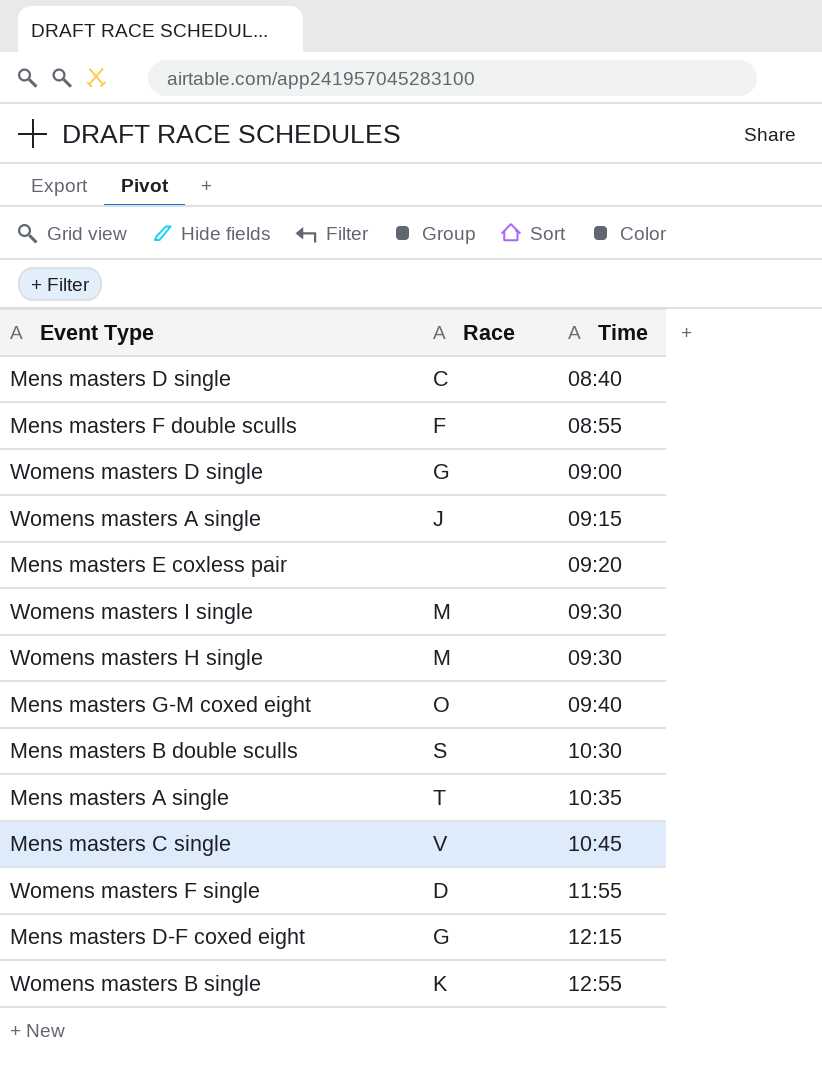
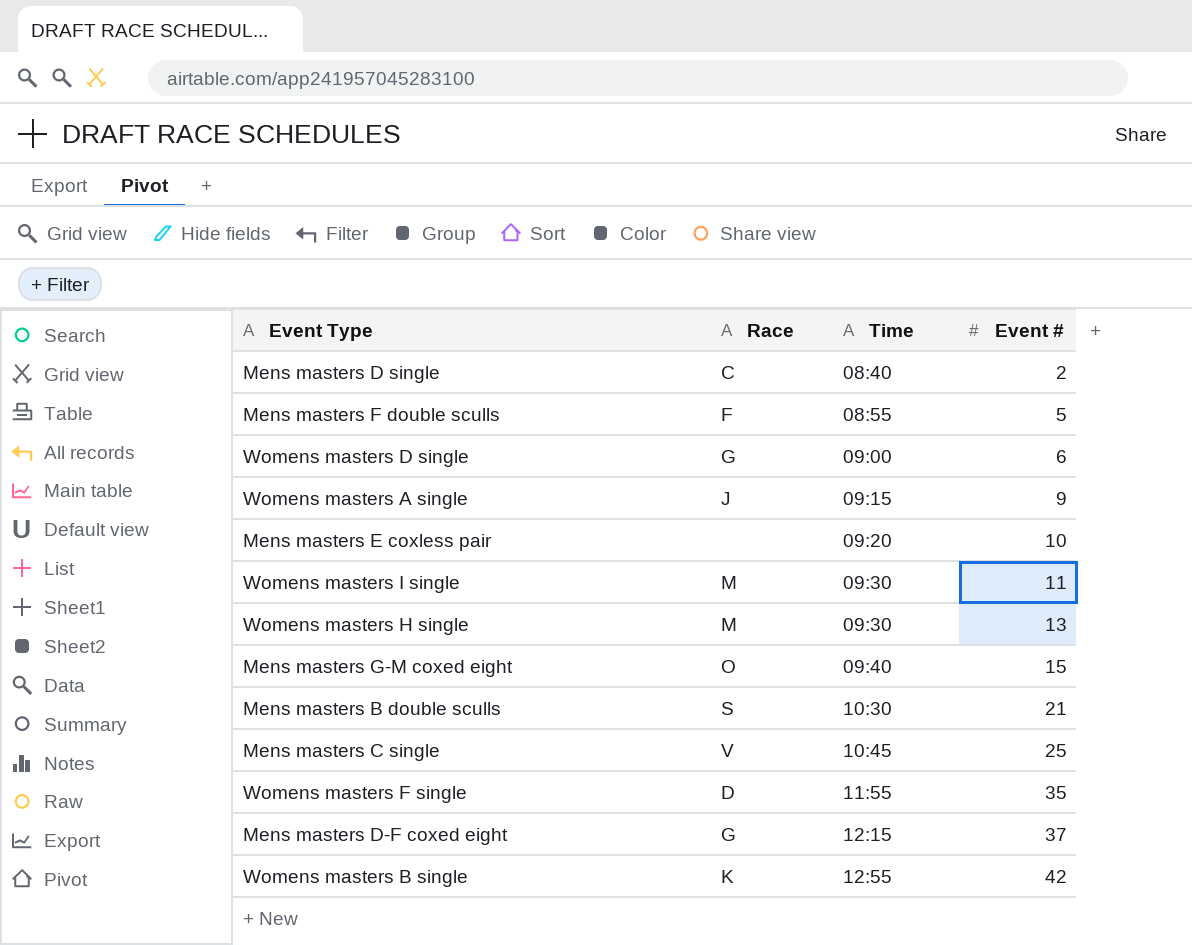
column Event # | position: none -> 4
row Mens masters A single: T | 10:35 -> none

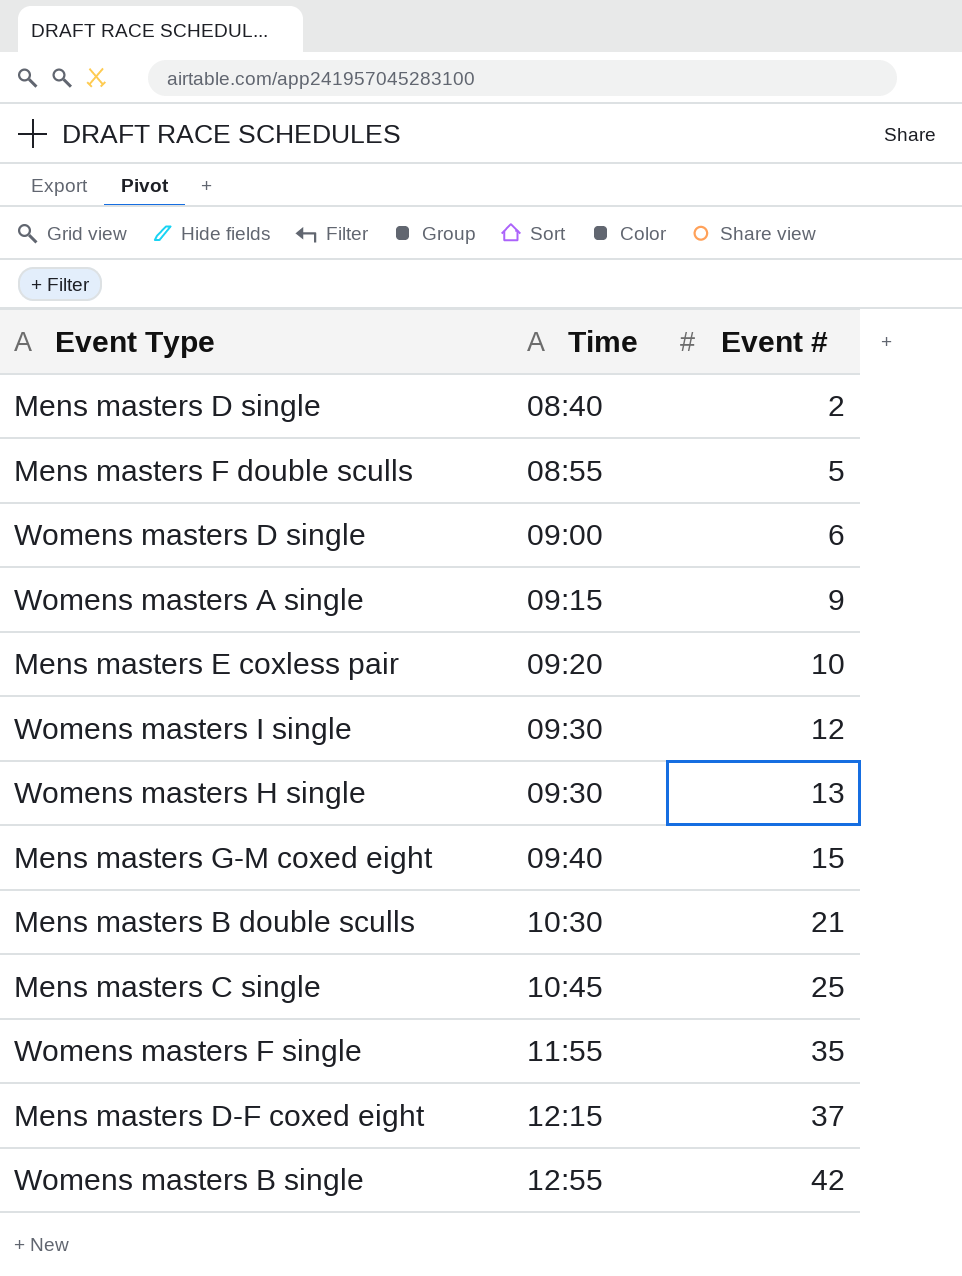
column Race | position: 2 -> none
Womens masters I single | Event #: 11 -> 12

